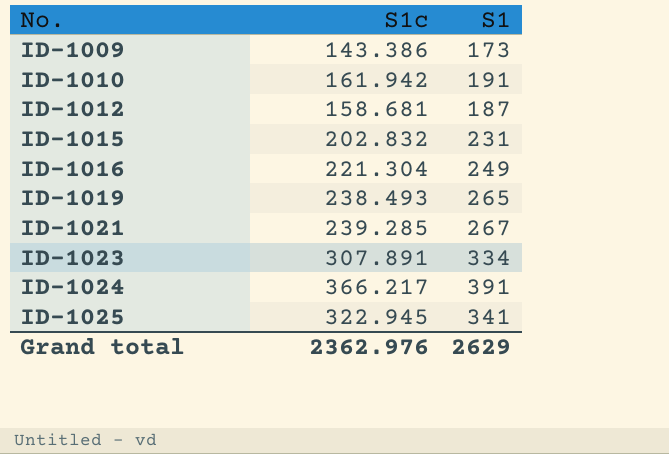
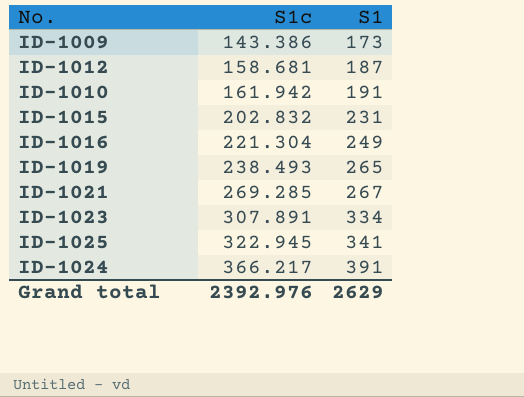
row order: No. ascending -> S1c ascending
ID-1021 | S1c: 239.285 -> 269.285
Grand total | S1c: 2362.976 -> 2392.976

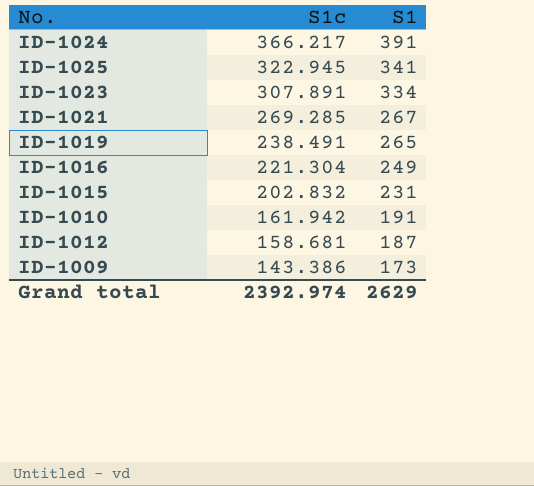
row order: S1c ascending -> S1c descending
ID-1019 | S1c: 238.493 -> 238.491
Grand total | S1c: 2392.976 -> 2392.974

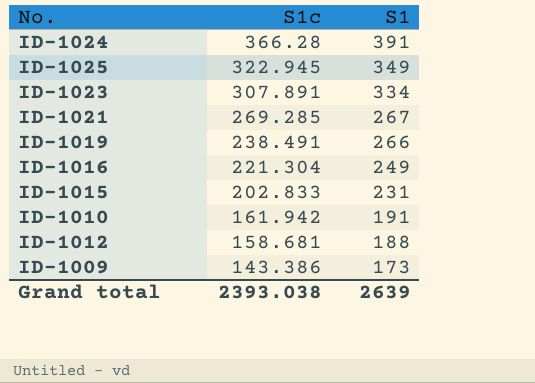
ID-1024 | S1c: 366.217 -> 366.28
ID-1025 | S1: 341 -> 349
ID-1019 | S1: 265 -> 266
ID-1015 | S1c: 202.832 -> 202.833
ID-1012 | S1: 187 -> 188
Grand total | S1c: 2392.974 -> 2393.038
Grand total | S1: 2629 -> 2639

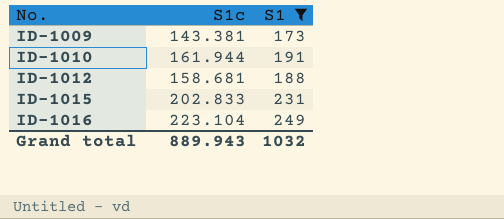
filter: none -> S1 <= 249
row order: S1c descending -> No. ascending
ID-1009 | S1c: 143.386 -> 143.381
ID-1010 | S1c: 161.942 -> 161.944
ID-1016 | S1c: 221.304 -> 223.104
Grand total | S1c: 2393.038 -> 889.943
Grand total | S1: 2639 -> 1032

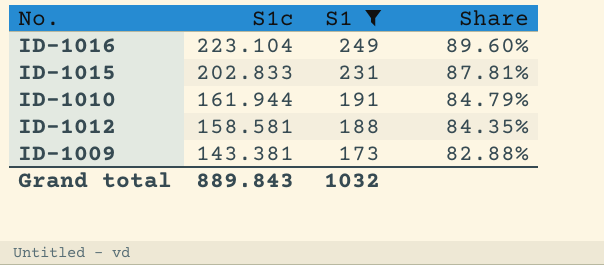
row order: No. ascending -> S1c descending
column Share | formula: none -> [S1c] / [S1]
ID-1012 | S1c: 158.681 -> 158.581
Grand total | S1c: 889.943 -> 889.843

